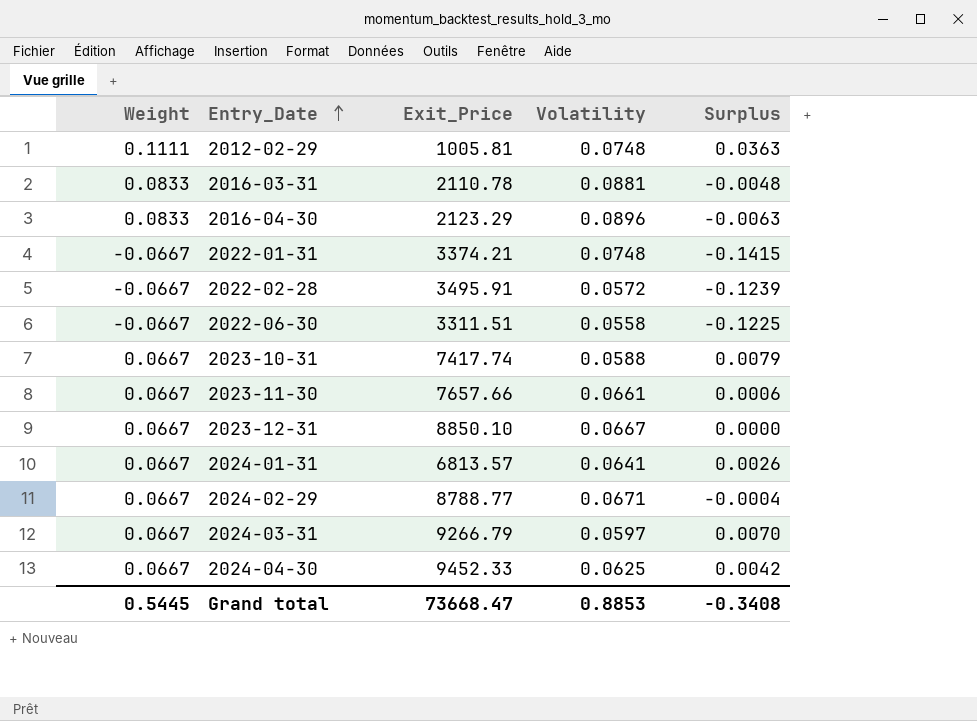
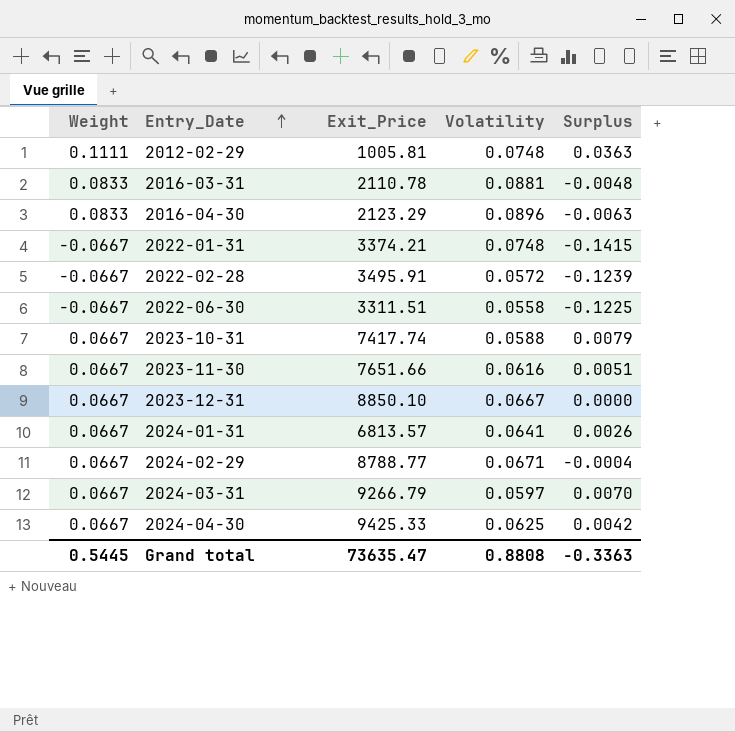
2023-11-30 | Exit_Price: 7657.66 -> 7651.66
2023-11-30 | Volatility: 0.0661 -> 0.0616
2023-11-30 | Surplus: 0.0006 -> 0.0051
2024-04-30 | Exit_Price: 9452.33 -> 9425.33
Grand total | Exit_Price: 73668.47 -> 73635.47
Grand total | Volatility: 0.8853 -> 0.8808
Grand total | Surplus: -0.3408 -> -0.3363

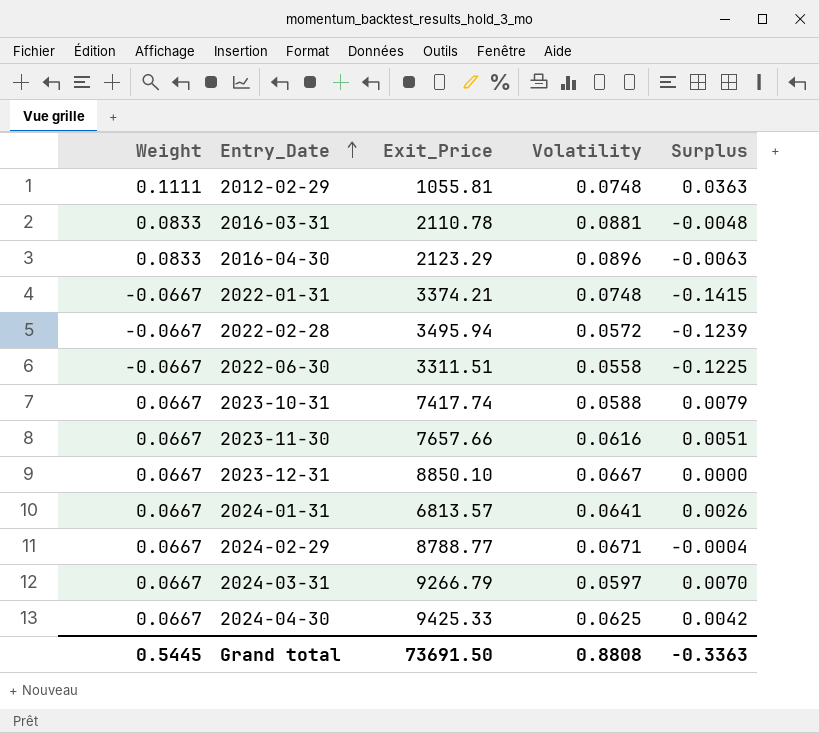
2012-02-29 | Exit_Price: 1005.81 -> 1055.81
2022-02-28 | Exit_Price: 3495.91 -> 3495.94
2023-11-30 | Exit_Price: 7651.66 -> 7657.66
Grand total | Exit_Price: 73635.47 -> 73691.50

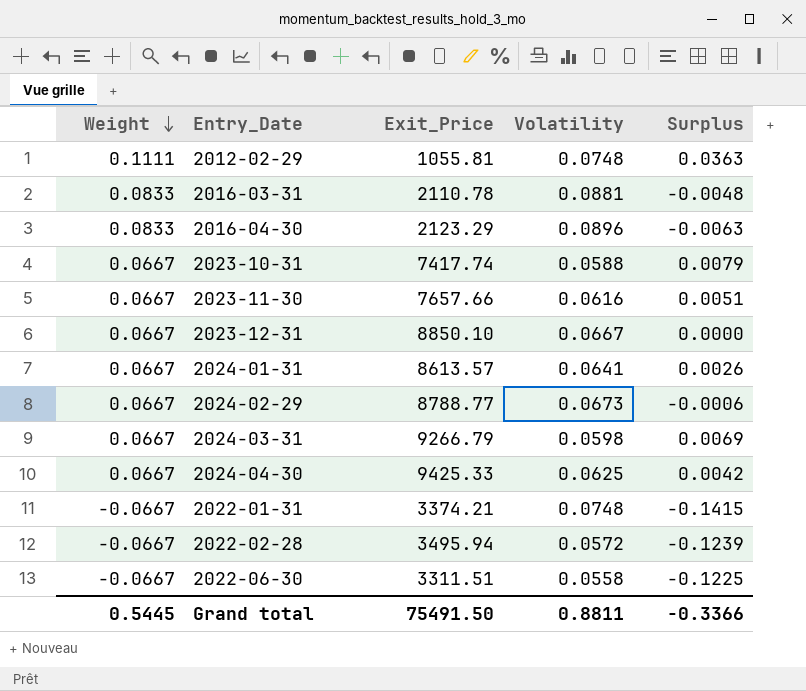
row order: Entry_Date ascending -> Weight descending
2024-01-31 | Exit_Price: 6813.57 -> 8613.57
2024-02-29 | Volatility: 0.0671 -> 0.0673
2024-02-29 | Surplus: -0.0004 -> -0.0006
2024-03-31 | Volatility: 0.0597 -> 0.0598
2024-03-31 | Surplus: 0.0070 -> 0.0069
Grand total | Exit_Price: 73691.50 -> 75491.50
Grand total | Volatility: 0.8808 -> 0.8811
Grand total | Surplus: -0.3363 -> -0.3366

